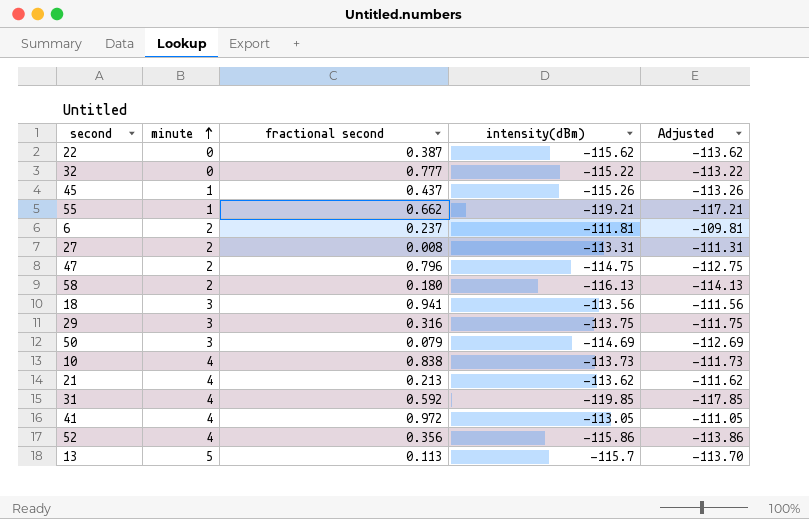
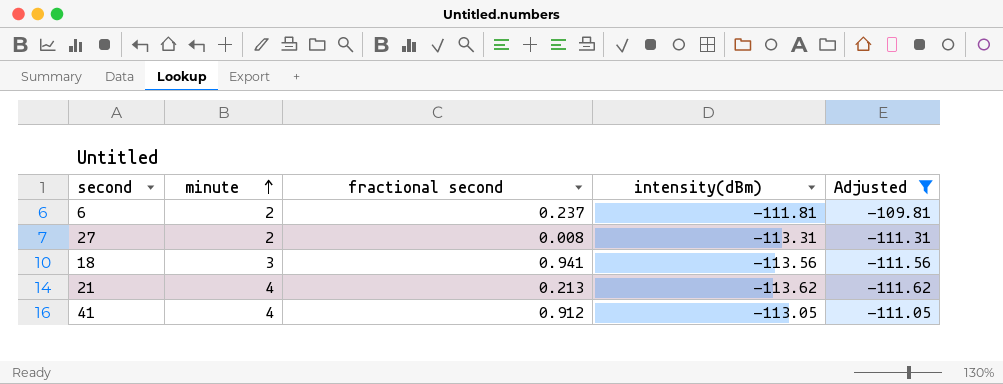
filter: none -> Adjusted >= -111.62
41 | fractional second: 0.972 -> 0.912

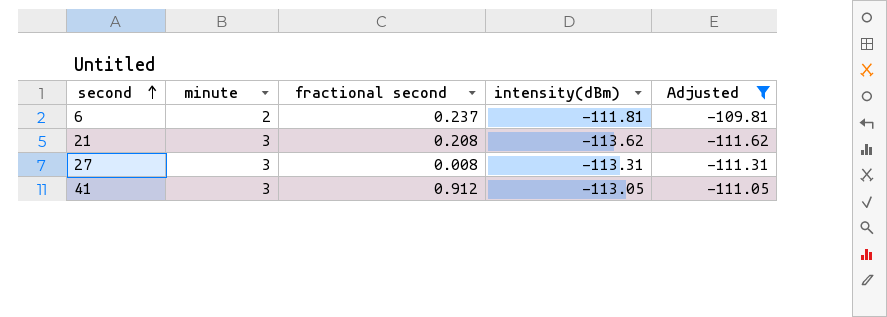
row order: minute ascending -> second ascending
row 18: 3 | 0.941 | -113.56 | -111.56 -> none
21 | minute: 4 -> 3
21 | fractional second: 0.213 -> 0.208
27 | minute: 2 -> 3
41 | minute: 4 -> 3

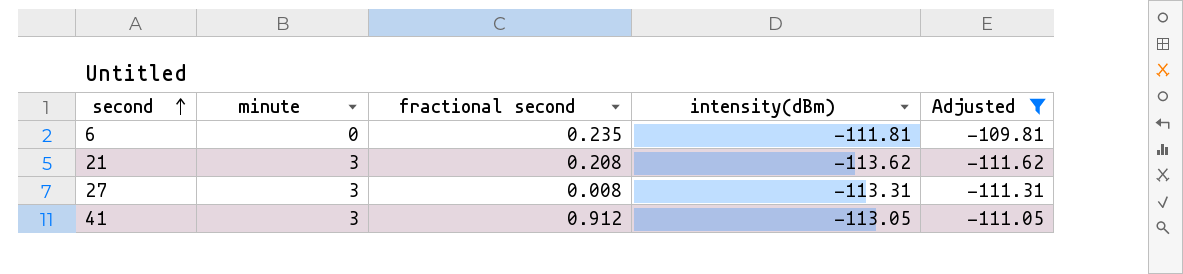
6 | minute: 2 -> 0
6 | fractional second: 0.237 -> 0.235

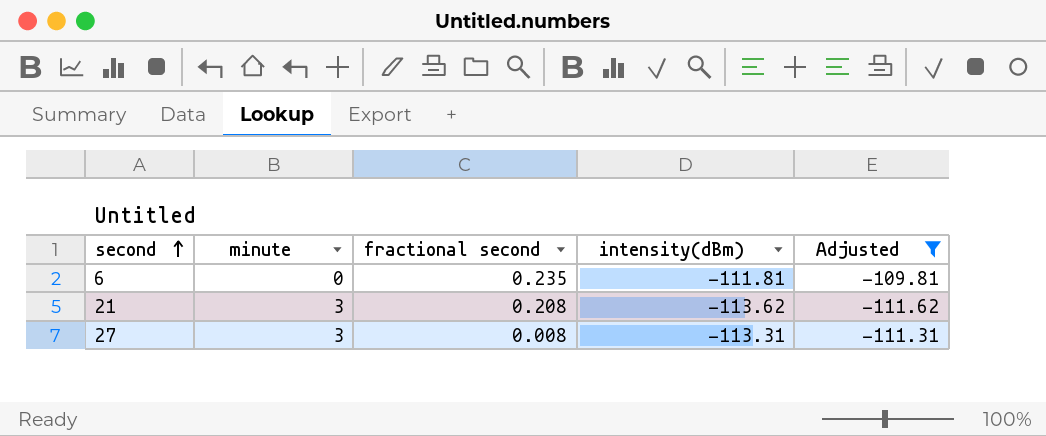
row 41: 3 | 0.912 | -113.05 | -111.05 -> none

